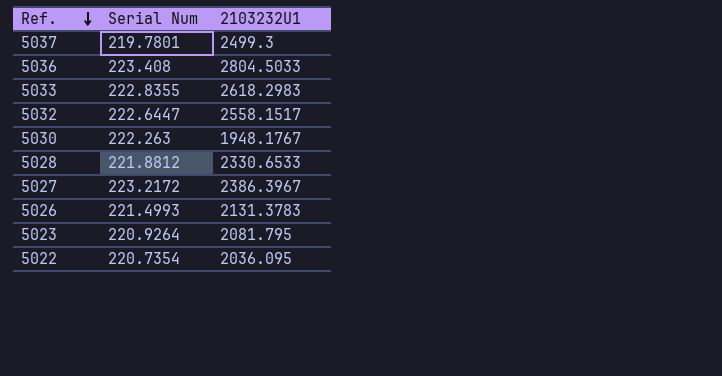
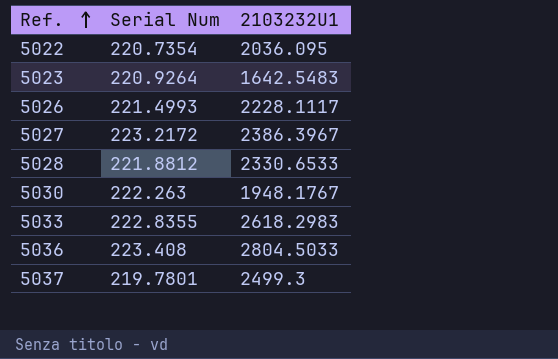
row order: Ref. descending -> Ref. ascending
row 5032: 222.6447 | 2558.1517 -> none
5023 | 2103232U1: 2081.795 -> 1642.5483
5026 | 2103232U1: 2131.3783 -> 2228.1117

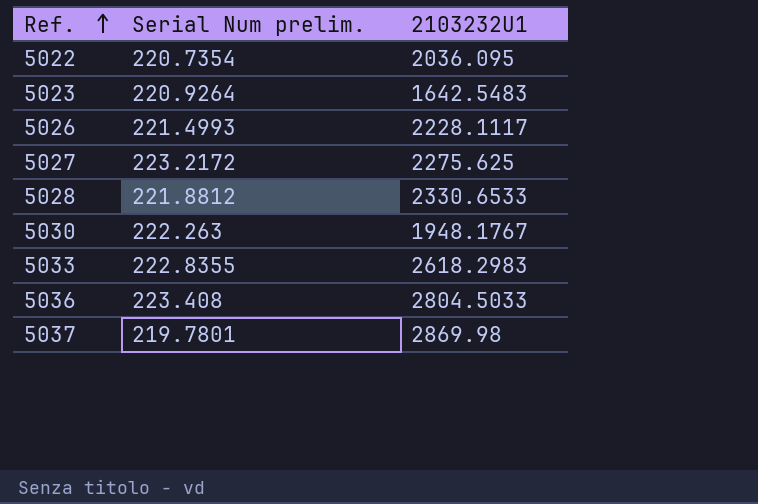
column name: Serial Num -> Serial Num prelim.
5027 | 2103232U1: 2386.3967 -> 2275.625
5037 | 2103232U1: 2499.3 -> 2869.98

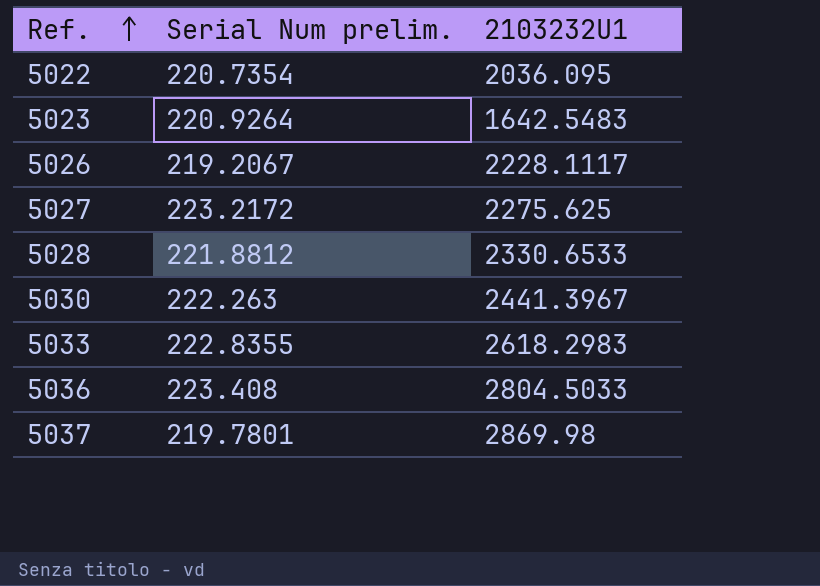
5026 | Serial Num prelim.: 221.4993 -> 219.2067
5030 | 2103232U1: 1948.1767 -> 2441.3967

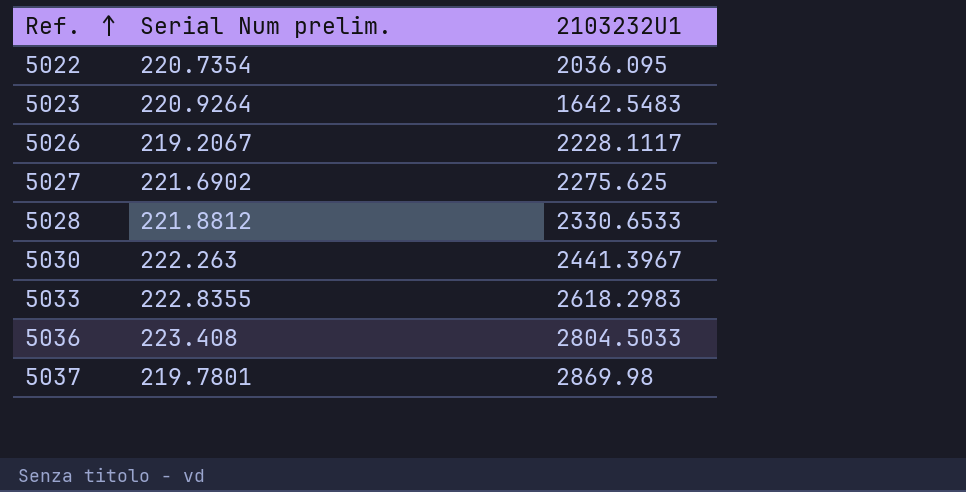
5027 | Serial Num prelim.: 223.2172 -> 221.6902

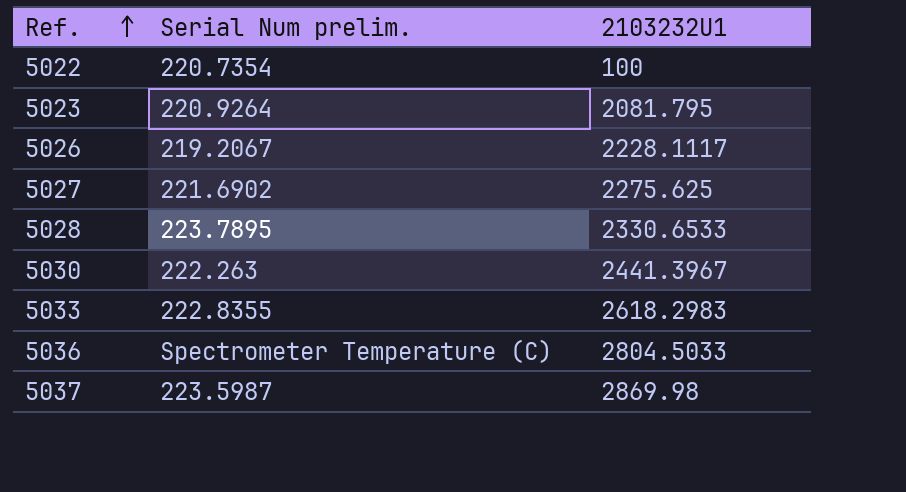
5022 | 2103232U1: 2036.095 -> 100
5023 | 2103232U1: 1642.5483 -> 2081.795
5028 | Serial Num prelim.: 221.8812 -> 223.7895
5036 | Serial Num prelim.: 223.408 -> Spectrometer Temperature (C)
5037 | Serial Num prelim.: 219.7801 -> 223.5987

